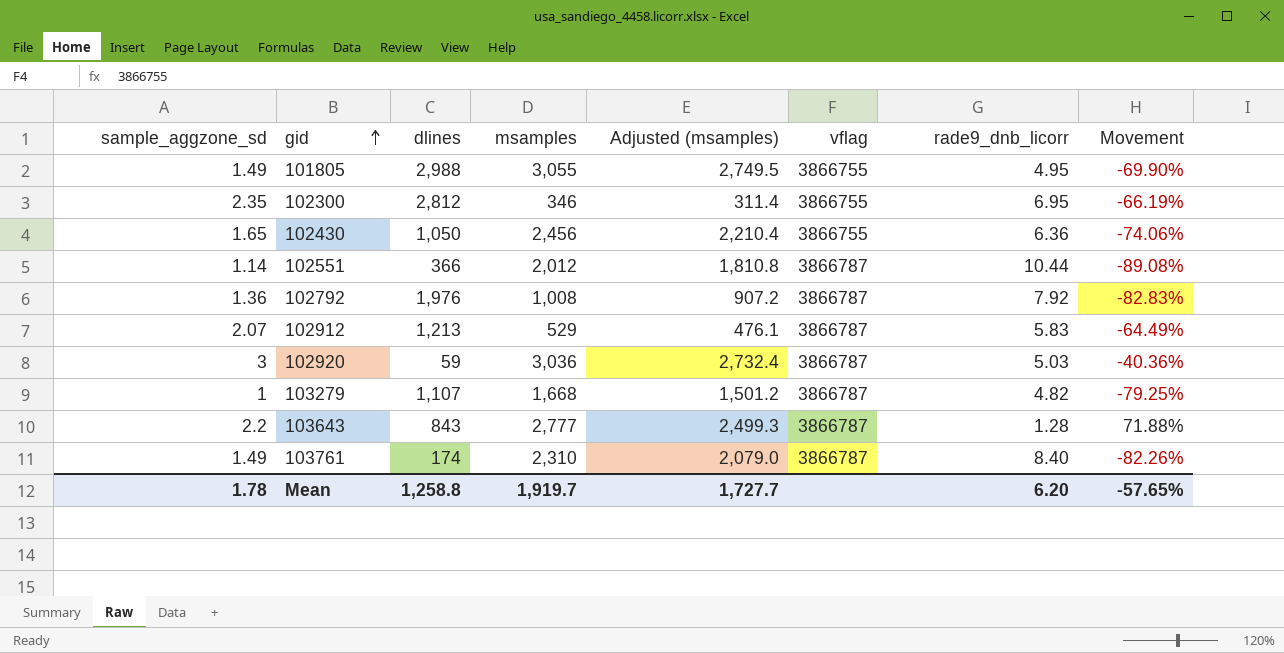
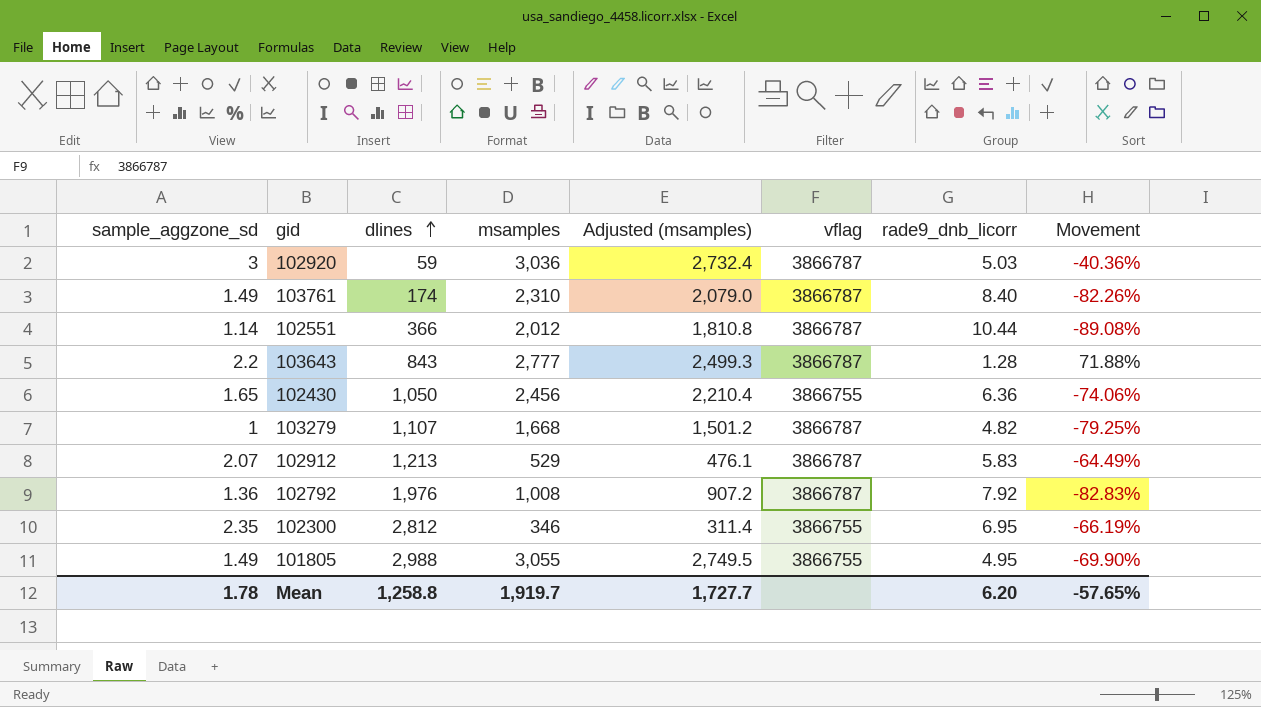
row order: gid ascending -> dlines ascending

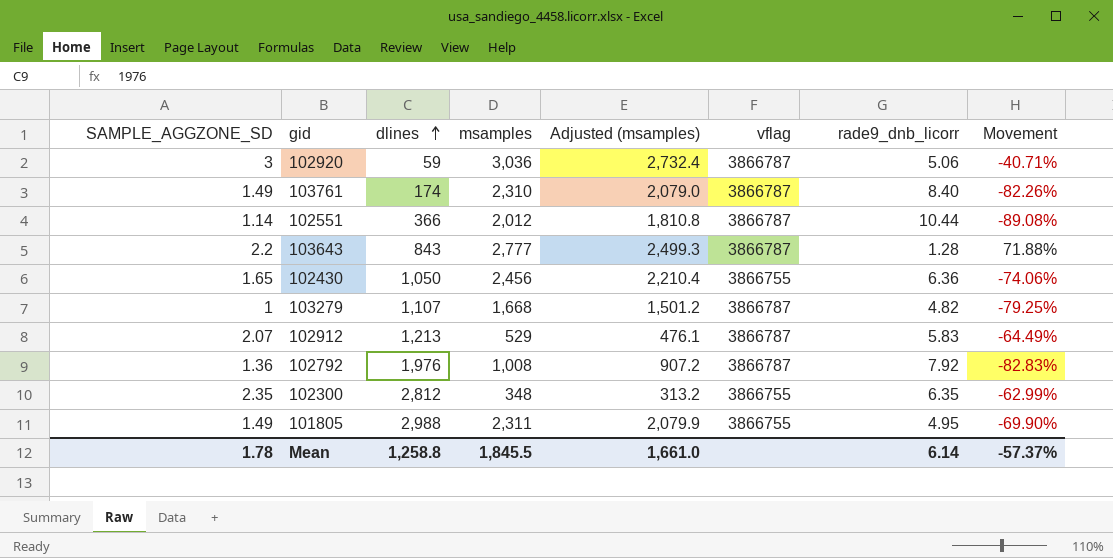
column name: sample_aggzone_sd -> SAMPLE_AGGZONE_SD
102920 | rade9_dnb_licorr: 5.03 -> 5.06
102920 | Movement: -40.36% -> -40.71%
102300 | msamples: 346 -> 348
102300 | Adjusted (msamples): 311.4 -> 313.2
102300 | rade9_dnb_licorr: 6.95 -> 6.35
102300 | Movement: -66.19% -> -62.99%
101805 | msamples: 3,055 -> 2,311
101805 | Adjusted (msamples): 2,749.5 -> 2,079.9
Mean | msamples: 1,919.7 -> 1,845.5
Mean | Adjusted (msamples): 1,727.7 -> 1,661.0
Mean | rade9_dnb_licorr: 6.20 -> 6.14
Mean | Movement: -57.65% -> -57.37%

